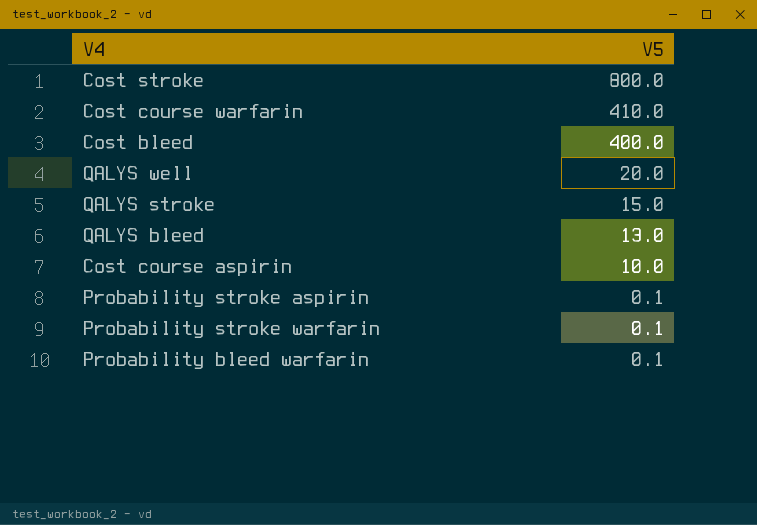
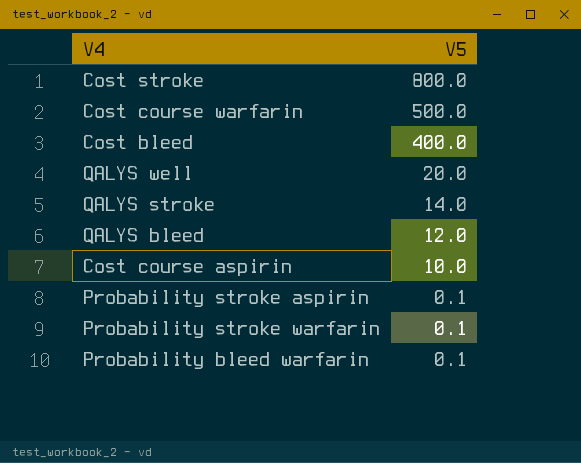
Cost course warfarin | V5: 410.0 -> 500.0
QALYS stroke | V5: 15.0 -> 14.0
QALYS bleed | V5: 13.0 -> 12.0

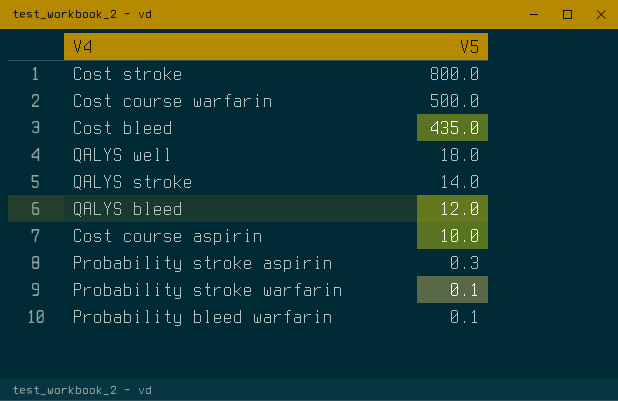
Cost bleed | V5: 400.0 -> 435.0
QALYS well | V5: 20.0 -> 18.0
Probability stroke aspirin | V5: 0.1 -> 0.3

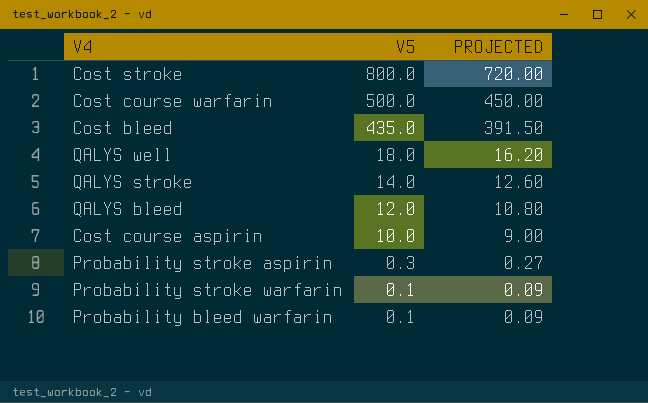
column PROJECTED | formula: none -> [V5] * 0.9

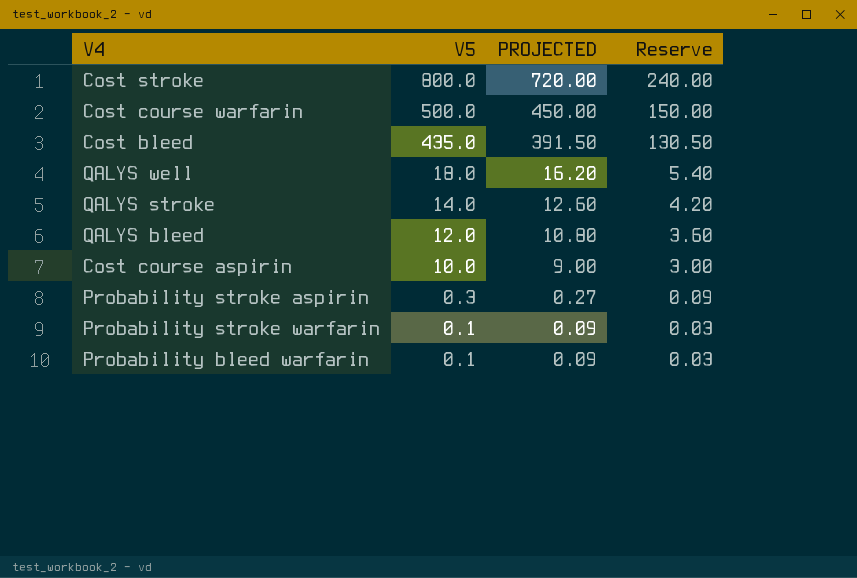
column Reserve | formula: none -> [V5] * 0.3

